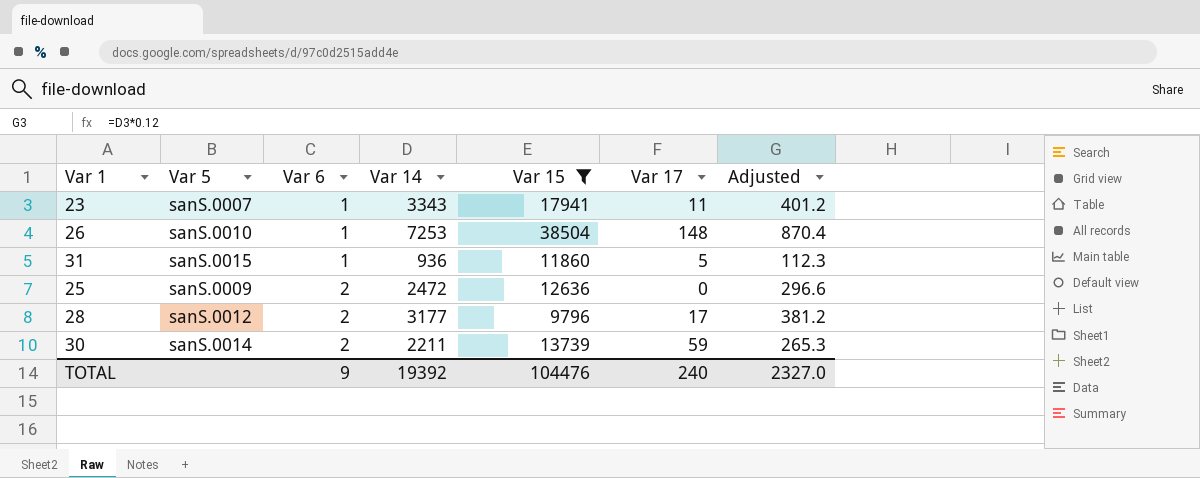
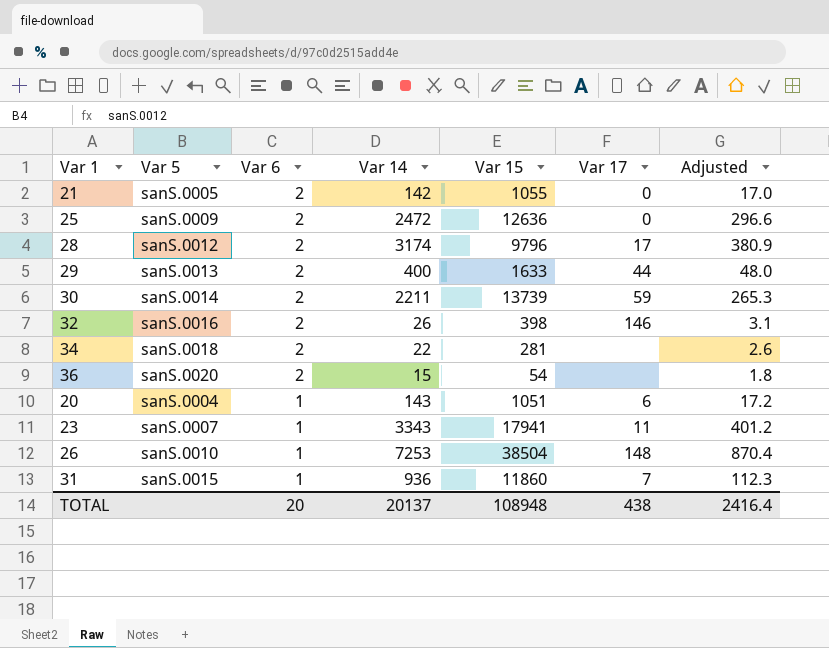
filter: Var 15 >= 9796 -> none
row order: Var 6 ascending -> Var 6 descending
28 | Var 14: 3177 -> 3174
28 | Adjusted: 381.2 -> 380.9
31 | Var 17: 5 -> 7
TOTAL | Var 6: 9 -> 20
TOTAL | Var 14: 19392 -> 20137
TOTAL | Var 15: 104476 -> 108948
TOTAL | Var 17: 240 -> 438
TOTAL | Adjusted: 2327.0 -> 2416.4

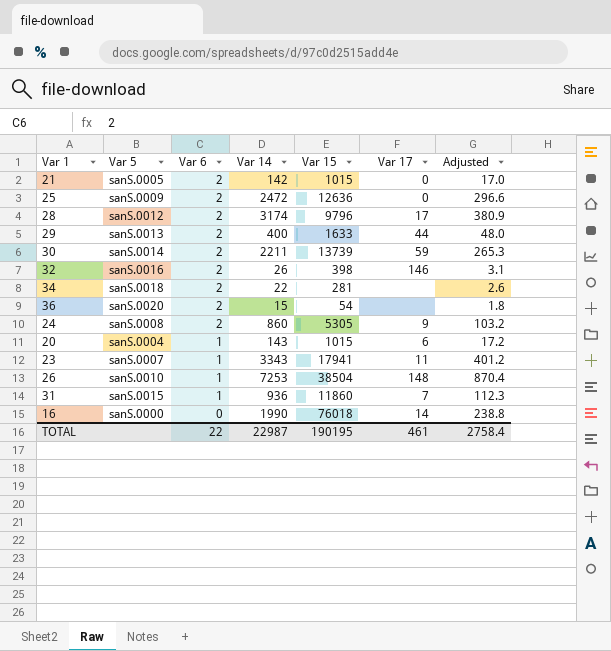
21 | Var 15: 1055 -> 1015
row 24: none -> sanS.0008 | 2 | 860 | 5305 | 9 | 103.2
20 | Var 15: 1051 -> 1015
row 16: none -> sanS.0000 | 0 | 1990 | 76018 | 14 | 238.8
TOTAL | Var 6: 20 -> 22
TOTAL | Var 14: 20137 -> 22987
TOTAL | Var 15: 108948 -> 190195
TOTAL | Var 17: 438 -> 461
TOTAL | Adjusted: 2416.4 -> 2758.4

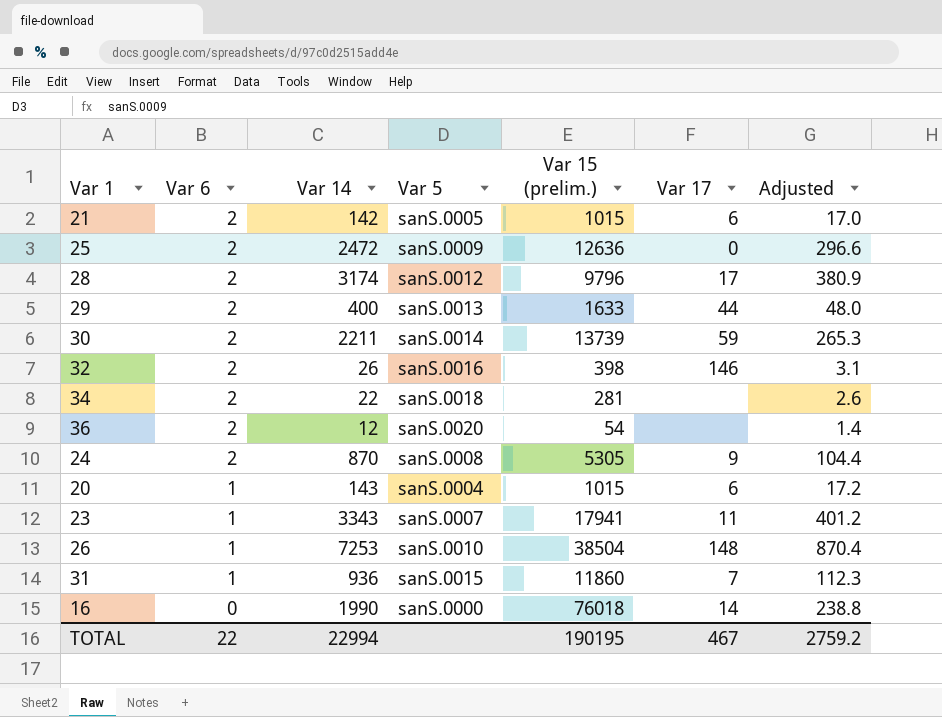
column Var 5 | position: 2 -> 4
column name: Var 15 -> Var 15 (prelim.)
21 | Var 17: 0 -> 6
36 | Var 14: 15 -> 12
36 | Adjusted: 1.8 -> 1.4
24 | Var 14: 860 -> 870
24 | Adjusted: 103.2 -> 104.4
TOTAL | Var 14: 22987 -> 22994
TOTAL | Var 17: 461 -> 467
TOTAL | Adjusted: 2758.4 -> 2759.2

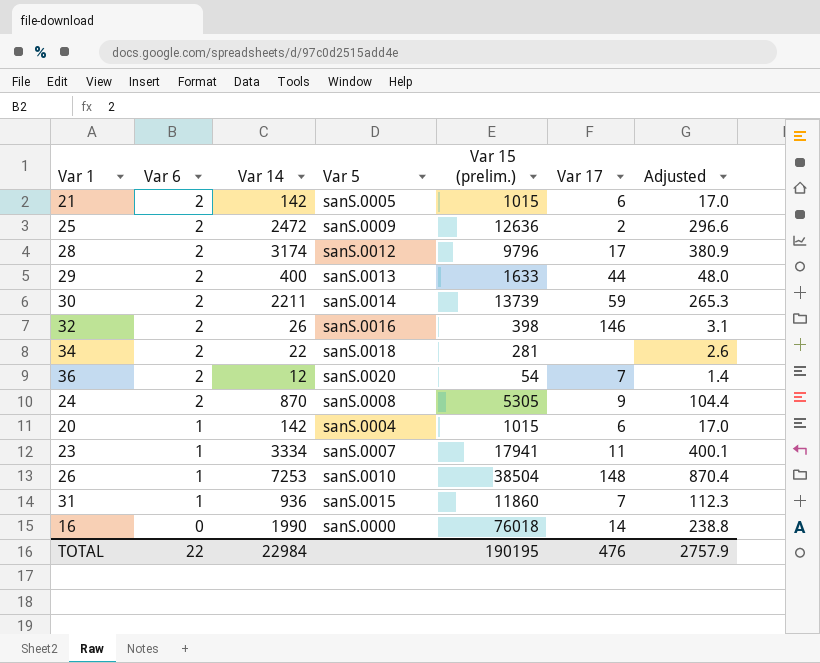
25 | Var 17: 0 -> 2
36 | Var 17: none -> 7
20 | Var 14: 143 -> 142
20 | Adjusted: 17.2 -> 17.0
23 | Var 14: 3343 -> 3334
23 | Adjusted: 401.2 -> 400.1
TOTAL | Var 14: 22994 -> 22984
TOTAL | Var 17: 467 -> 476
TOTAL | Adjusted: 2759.2 -> 2757.9

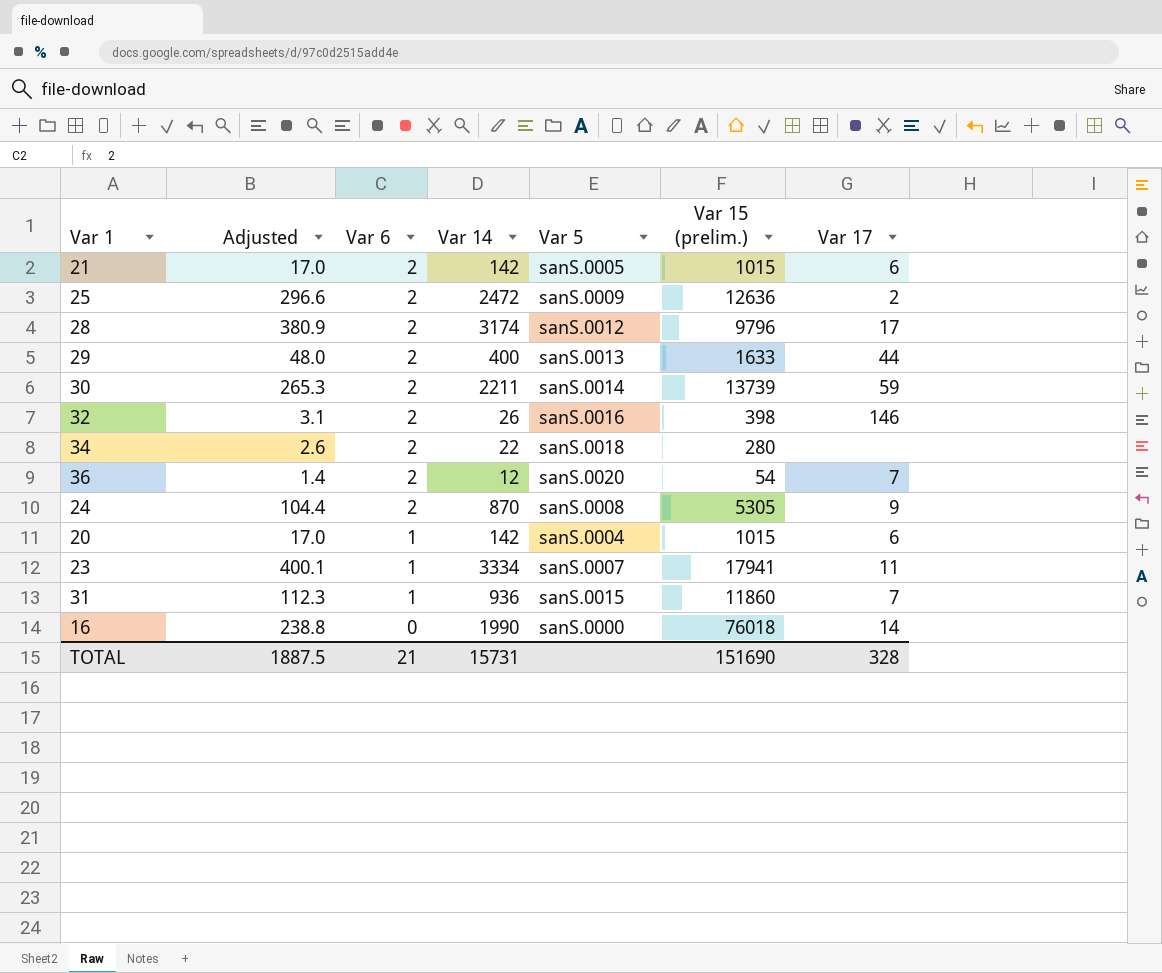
column Adjusted | position: 7 -> 2
row 26: 1 | 7253 | sanS.0010 | 38504 | 148 | 870.4 -> none
34 | Var 15 (prelim.): 281 -> 280
TOTAL | Adjusted: 2757.9 -> 1887.5
TOTAL | Var 6: 22 -> 21
TOTAL | Var 14: 22984 -> 15731
TOTAL | Var 15 (prelim.): 190195 -> 151690
TOTAL | Var 17: 476 -> 328

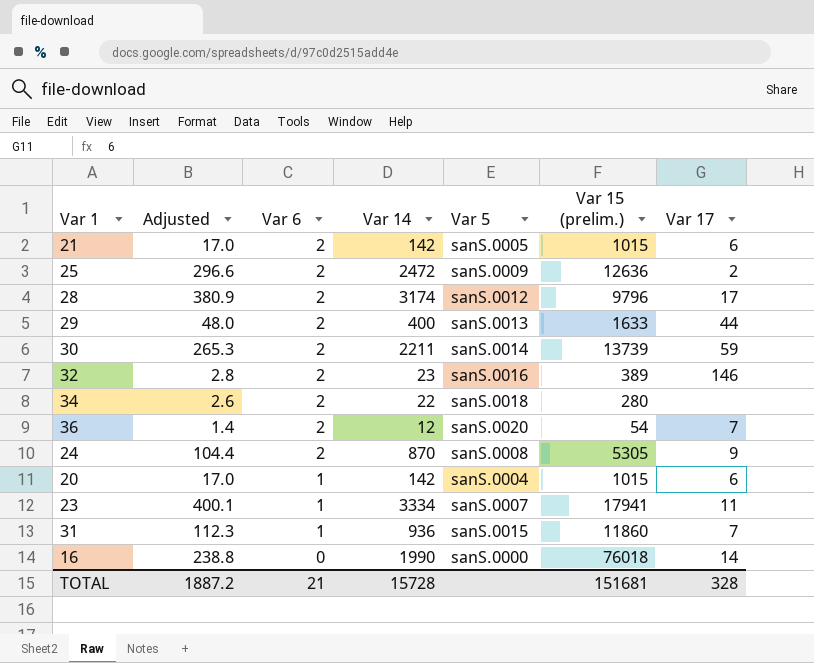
32 | Adjusted: 3.1 -> 2.8
32 | Var 14: 26 -> 23
32 | Var 15 (prelim.): 398 -> 389
TOTAL | Adjusted: 1887.5 -> 1887.2
TOTAL | Var 14: 15731 -> 15728
TOTAL | Var 15 (prelim.): 151690 -> 151681

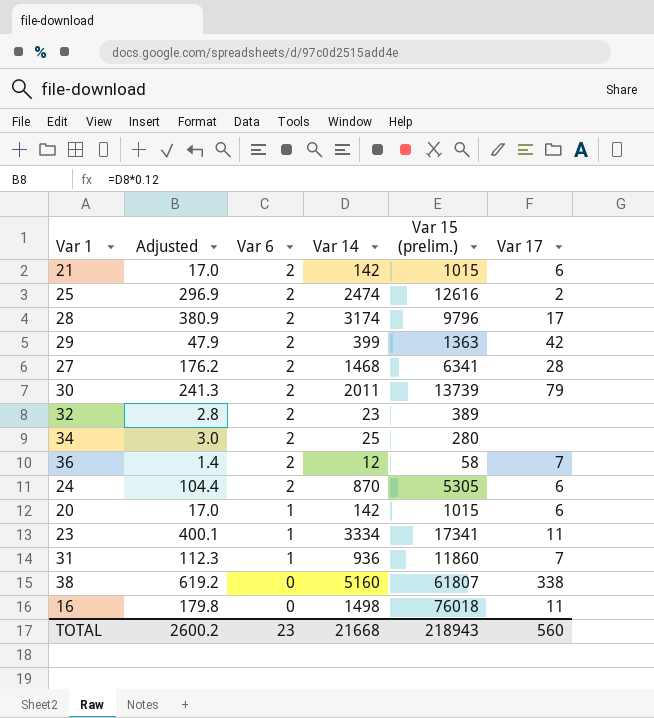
column Var 5 | position: 5 -> none
25 | Adjusted: 296.6 -> 296.9
25 | Var 14: 2472 -> 2474
25 | Var 15 (prelim.): 12636 -> 12616
29 | Adjusted: 48.0 -> 47.9
29 | Var 14: 400 -> 399
29 | Var 15 (prelim.): 1633 -> 1363
29 | Var 17: 44 -> 42
row 27: none -> 176.2 | 2 | 1468 | 6341 | 28
30 | Adjusted: 265.3 -> 241.3
30 | Var 14: 2211 -> 2011
30 | Var 17: 59 -> 79
32 | Var 17: 146 -> none
34 | Adjusted: 2.6 -> 3.0
34 | Var 14: 22 -> 25
36 | Var 15 (prelim.): 54 -> 58
24 | Var 17: 9 -> 6
23 | Var 15 (prelim.): 17941 -> 17341
row 38: none -> 619.2 | 0 | 5160 | 61807 | 338
16 | Adjusted: 238.8 -> 179.8
16 | Var 14: 1990 -> 1498
16 | Var 17: 14 -> 11
TOTAL | Adjusted: 1887.2 -> 2600.2
TOTAL | Var 6: 21 -> 23
TOTAL | Var 14: 15728 -> 21668
TOTAL | Var 15 (prelim.): 151681 -> 218943
TOTAL | Var 17: 328 -> 560

